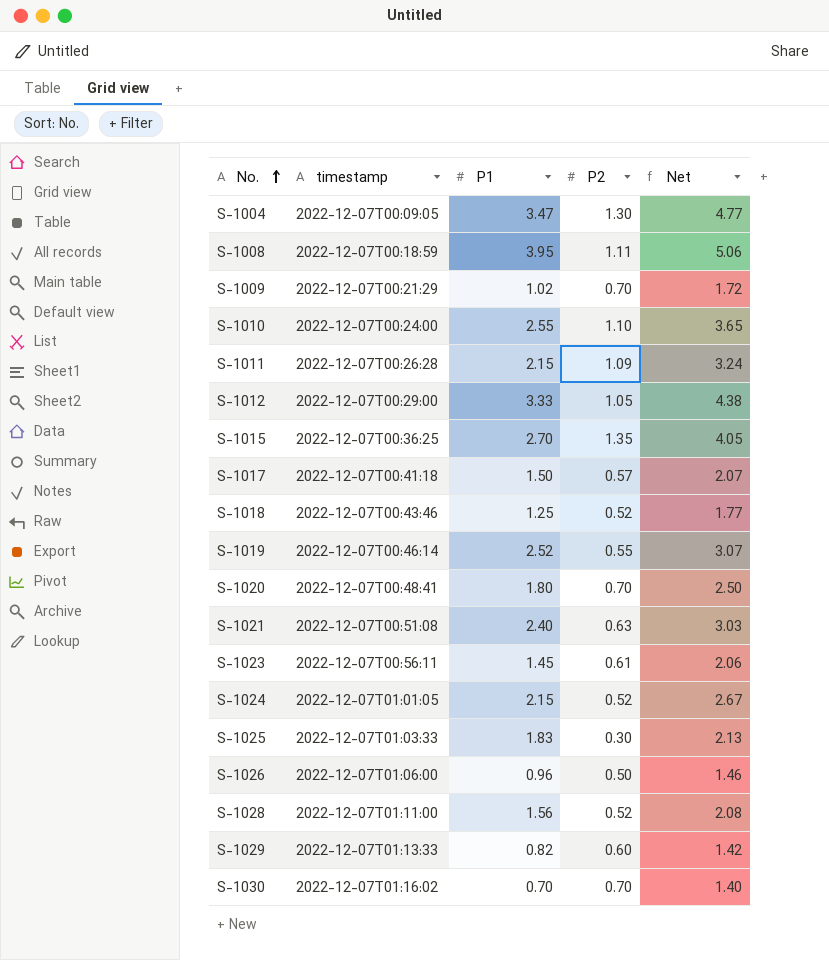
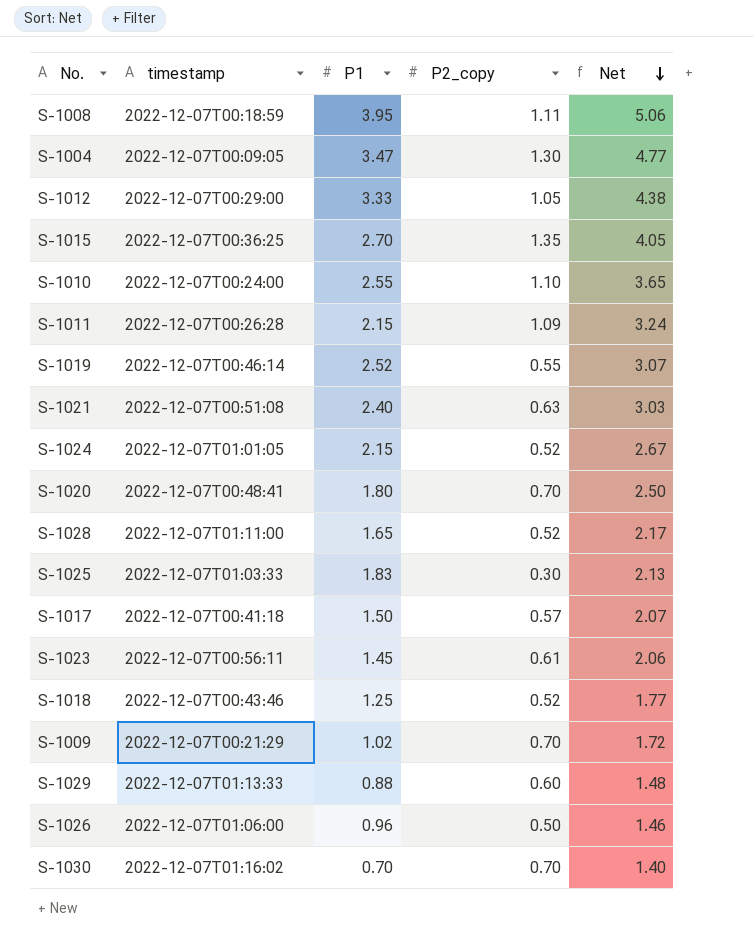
row order: No. ascending -> Net descending
column name: P2 -> P2_copy
S-1028 | P1: 1.56 -> 1.65
S-1028 | Net: 2.08 -> 2.17
S-1029 | P1: 0.82 -> 0.88
S-1029 | Net: 1.42 -> 1.48

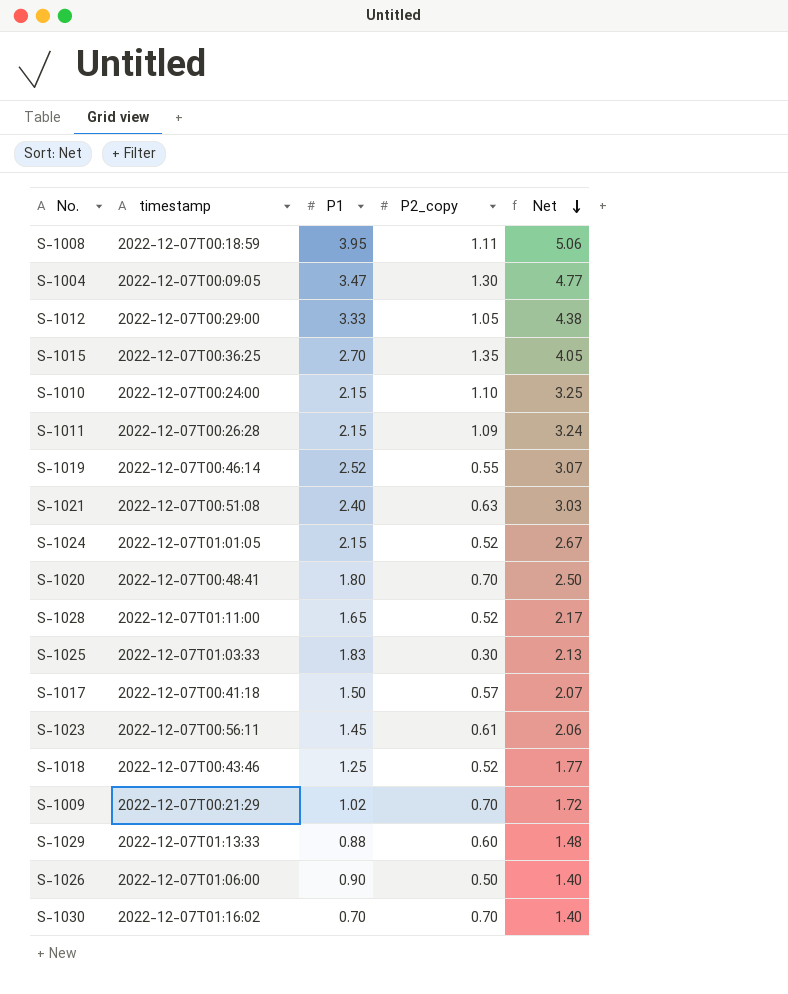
S-1010 | P1: 2.55 -> 2.15
S-1010 | Net: 3.65 -> 3.25
S-1026 | P1: 0.96 -> 0.90
S-1026 | Net: 1.46 -> 1.40

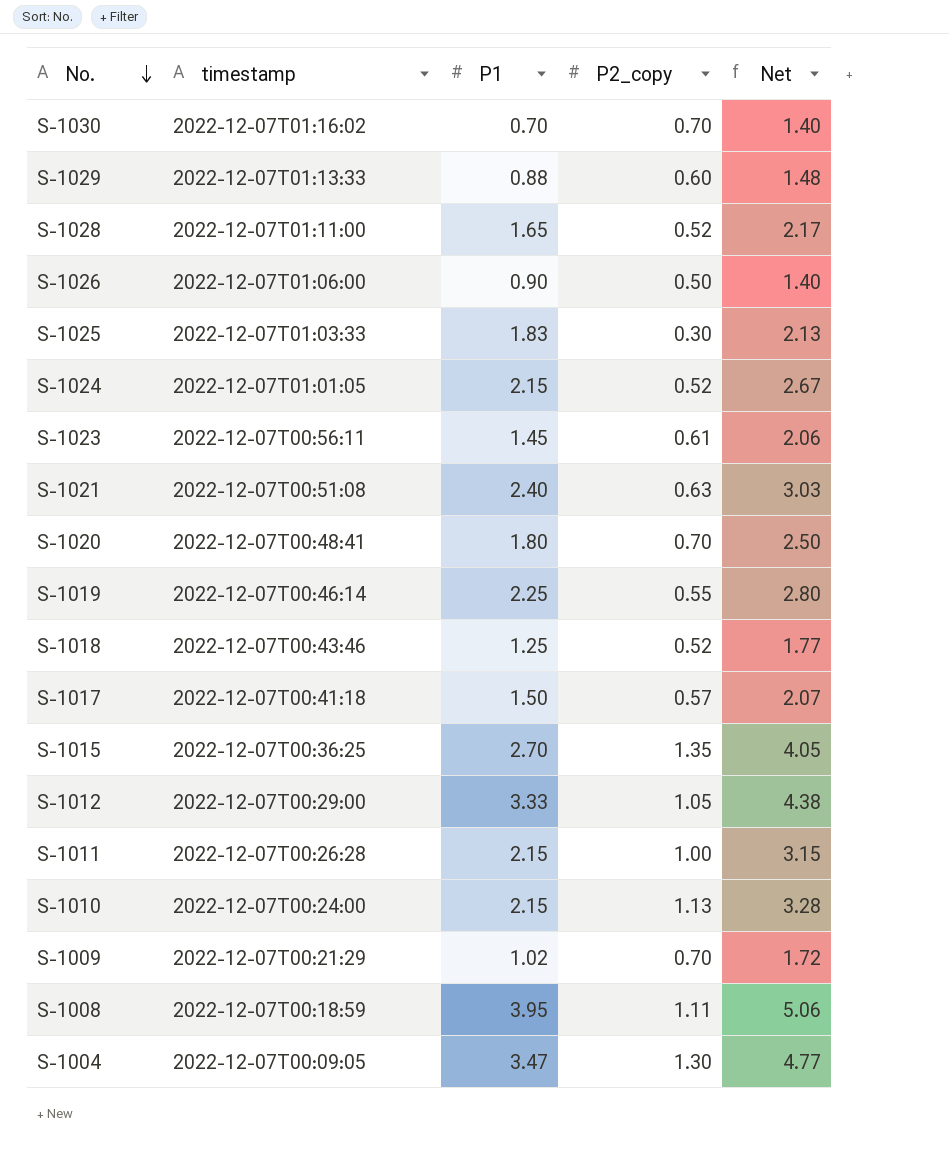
row order: Net descending -> No. descending
S-1019 | P1: 2.52 -> 2.25
S-1019 | Net: 3.07 -> 2.80
S-1011 | P2_copy: 1.09 -> 1.00
S-1011 | Net: 3.24 -> 3.15
S-1010 | P2_copy: 1.10 -> 1.13
S-1010 | Net: 3.25 -> 3.28

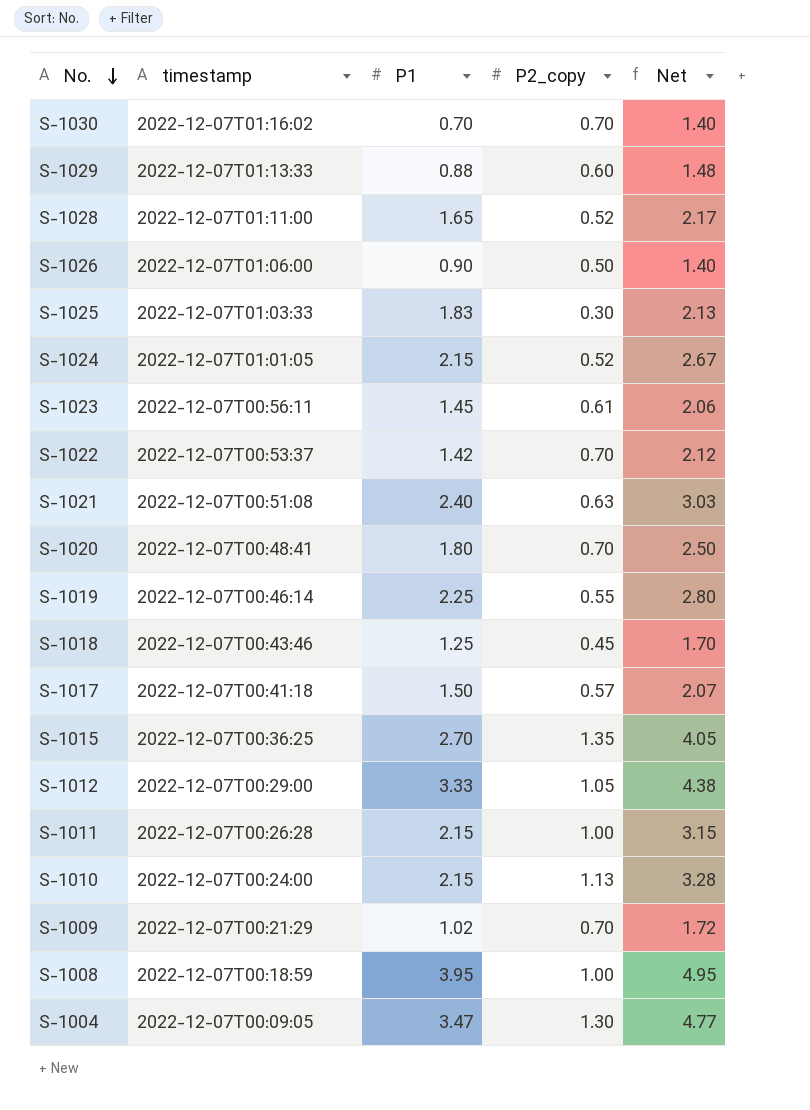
row S-1022: none -> 2022-12-07T00:53:37 | 1.42 | 0.70 | 2.12
S-1018 | P2_copy: 0.52 -> 0.45
S-1018 | Net: 1.77 -> 1.70
S-1008 | P2_copy: 1.11 -> 1.00
S-1008 | Net: 5.06 -> 4.95

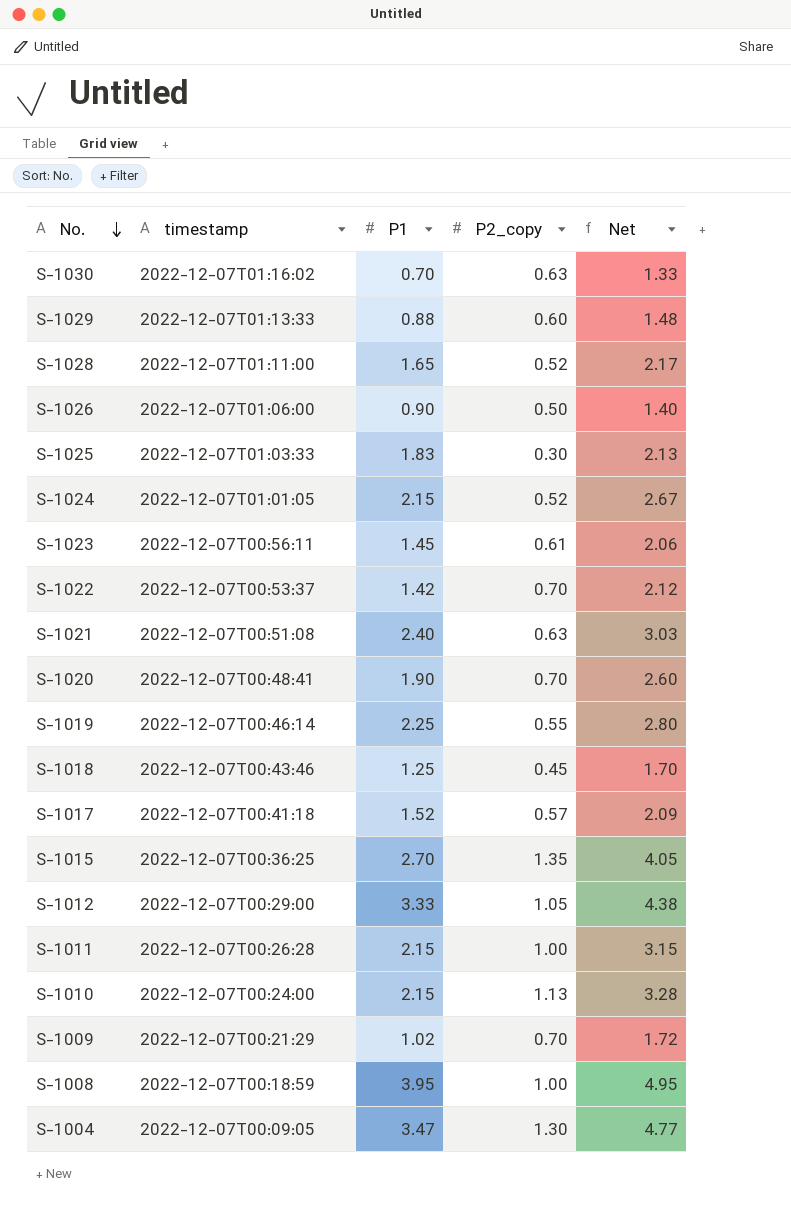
S-1030 | P2_copy: 0.70 -> 0.63
S-1030 | Net: 1.40 -> 1.33
S-1020 | P1: 1.80 -> 1.90
S-1020 | Net: 2.50 -> 2.60
S-1017 | P1: 1.50 -> 1.52
S-1017 | Net: 2.07 -> 2.09

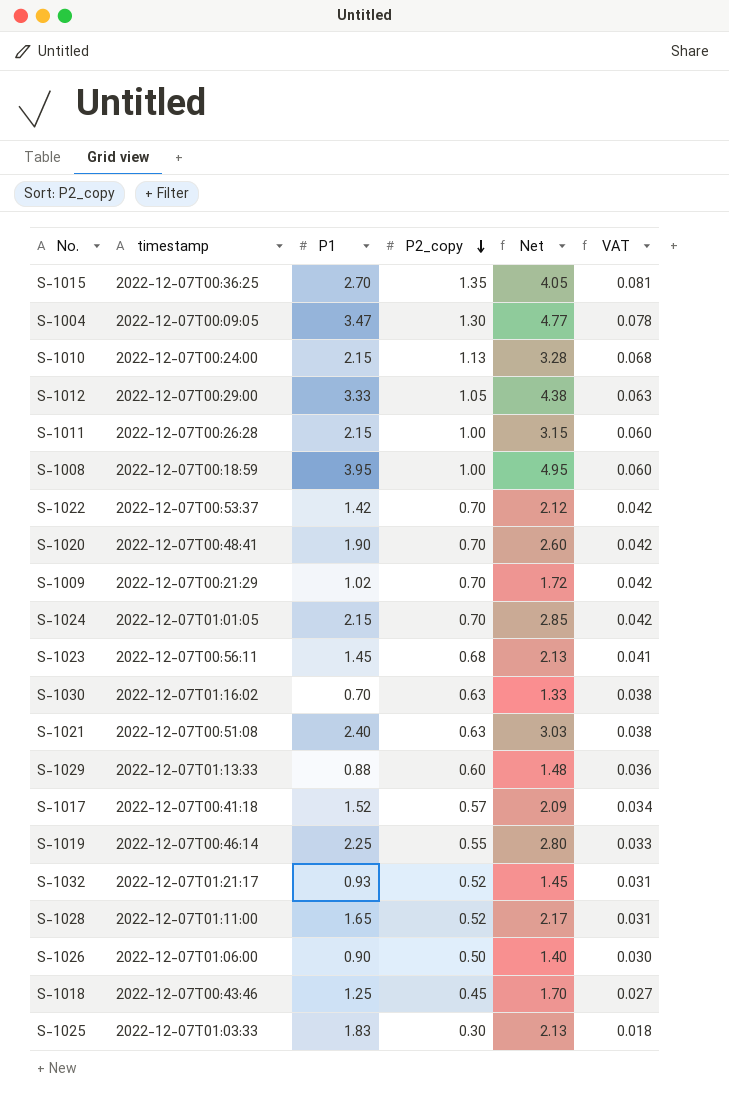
row order: No. descending -> P2_copy descending
column VAT | formula: none -> [P2_copy] * 0.06
S-1024 | P2_copy: 0.52 -> 0.70
S-1024 | Net: 2.67 -> 2.85
S-1023 | P2_copy: 0.61 -> 0.68
S-1023 | Net: 2.06 -> 2.13
row S-1032: none -> 2022-12-07T01:21:17 | 0.93 | 0.52 | 1.45 | 0.031

